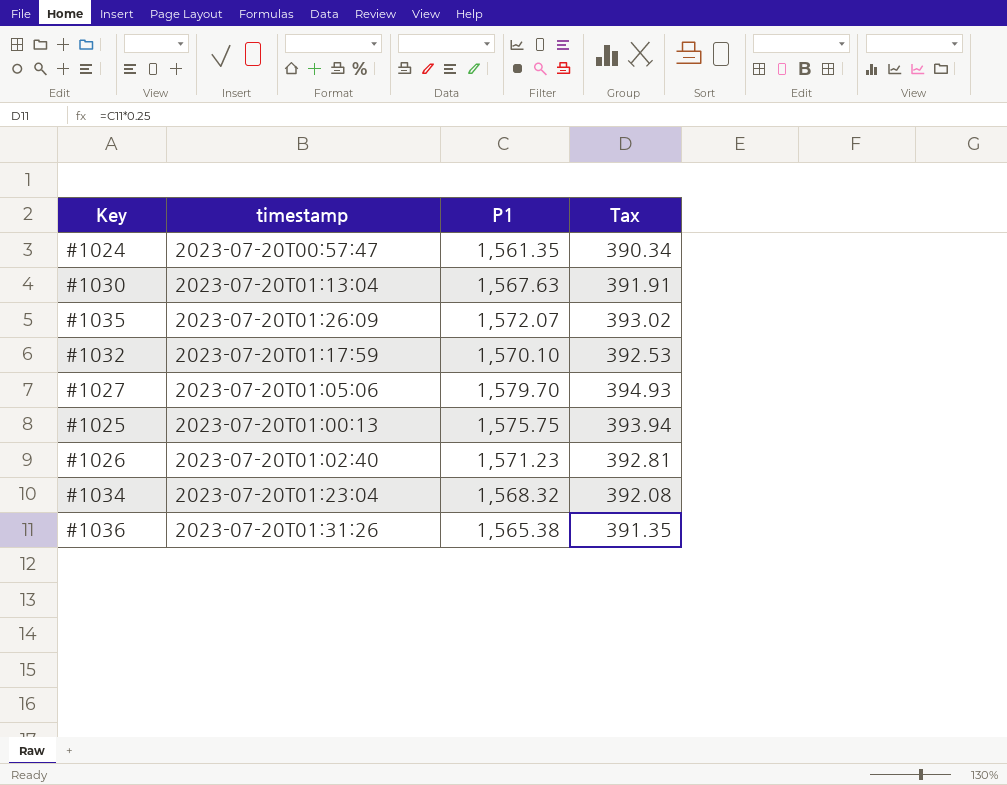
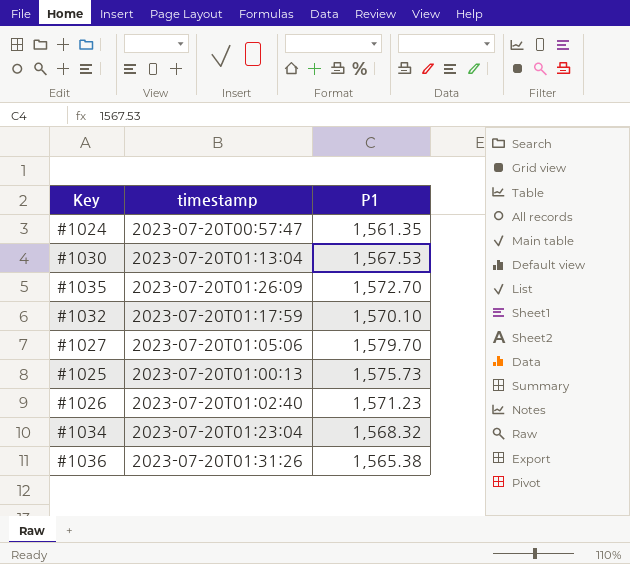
column Tax | formula: [P1] * 0.25 -> none
#1030 | P1: 1,567.63 -> 1,567.53
#1035 | P1: 1,572.07 -> 1,572.70
#1025 | P1: 1,575.75 -> 1,575.73

